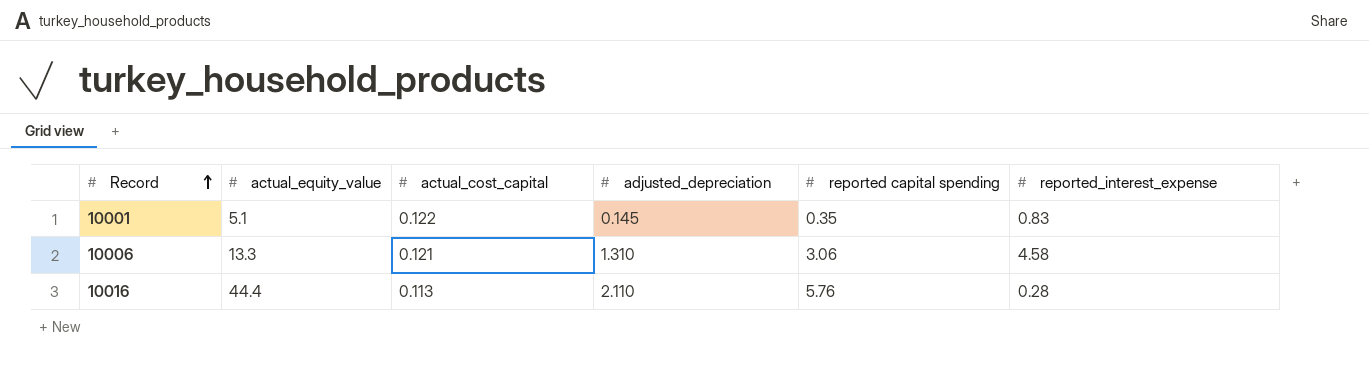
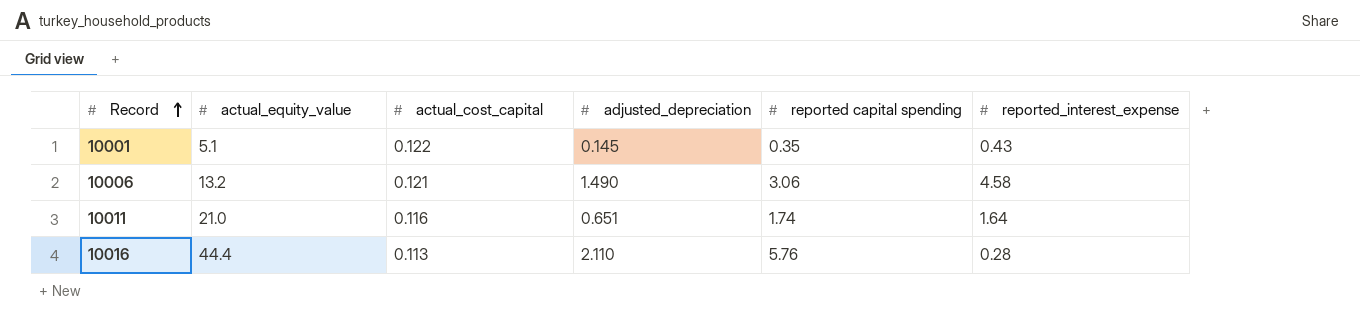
10001 | reported_interest_expense: 0.83 -> 0.43
10006 | actual_equity_value: 13.3 -> 13.2
10006 | adjusted_depreciation: 1.310 -> 1.490
row 10011: none -> 21.0 | 0.116 | 0.651 | 1.74 | 1.64

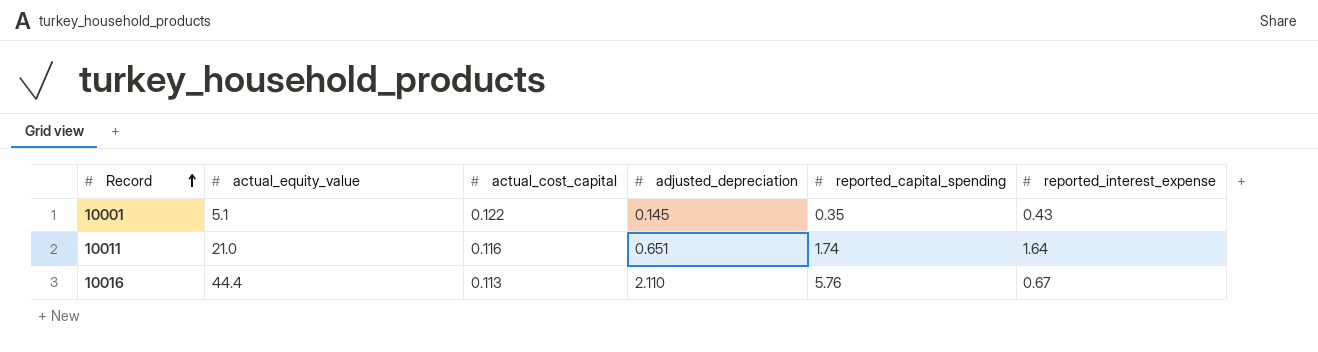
column name: reported capital spending -> reported_capital_spending
row 10006: 13.2 | 0.121 | 1.490 | 3.06 | 4.58 -> none
10016 | reported_interest_expense: 0.28 -> 0.67

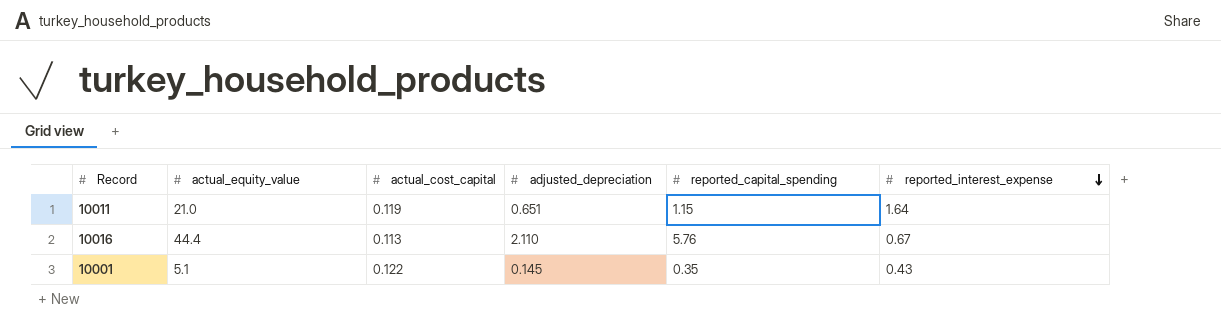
row order: Record ascending -> reported_interest_expense descending
10011 | actual_cost_capital: 0.116 -> 0.119
10011 | reported_capital_spending: 1.74 -> 1.15

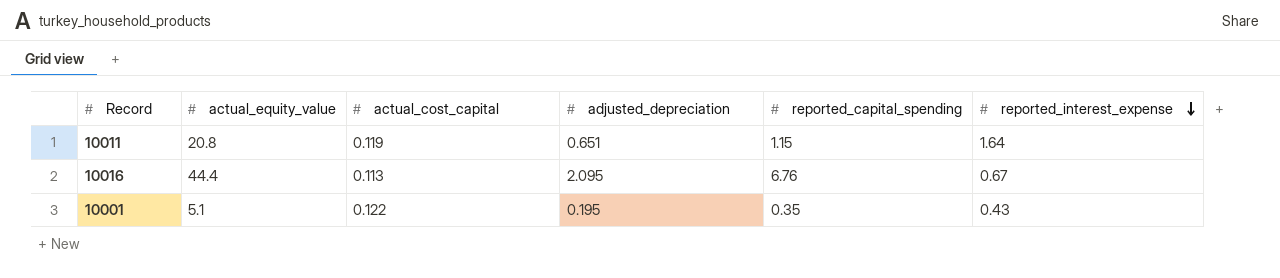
10011 | actual_equity_value: 21.0 -> 20.8
10016 | adjusted_depreciation: 2.110 -> 2.095
10016 | reported_capital_spending: 5.76 -> 6.76
10001 | adjusted_depreciation: 0.145 -> 0.195

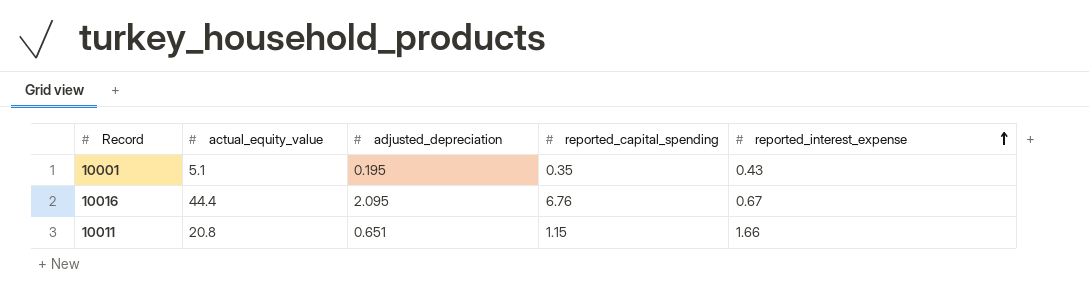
row order: reported_interest_expense descending -> reported_interest_expense ascending
column actual_cost_capital | position: 3 -> none
10011 | reported_interest_expense: 1.64 -> 1.66

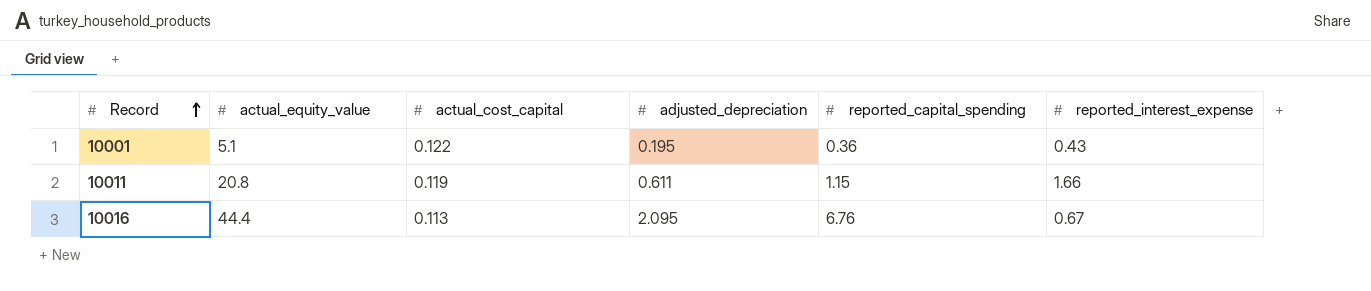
row order: reported_interest_expense ascending -> Record ascending
column actual_cost_capital | position: none -> 3
10001 | reported_capital_spending: 0.35 -> 0.36
10011 | adjusted_depreciation: 0.651 -> 0.611

